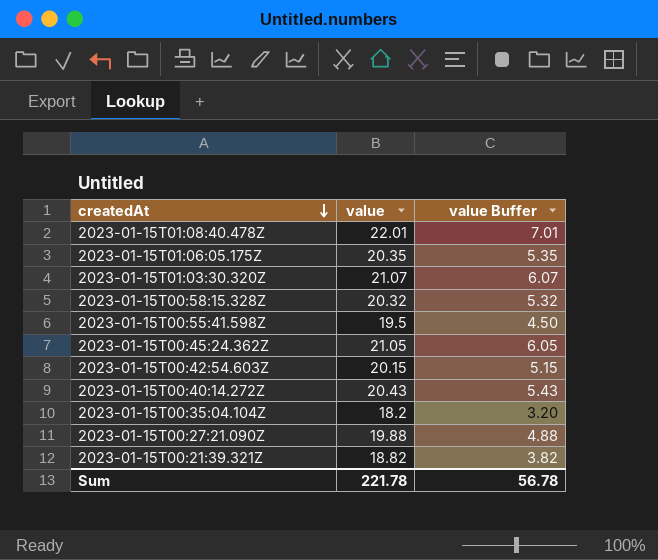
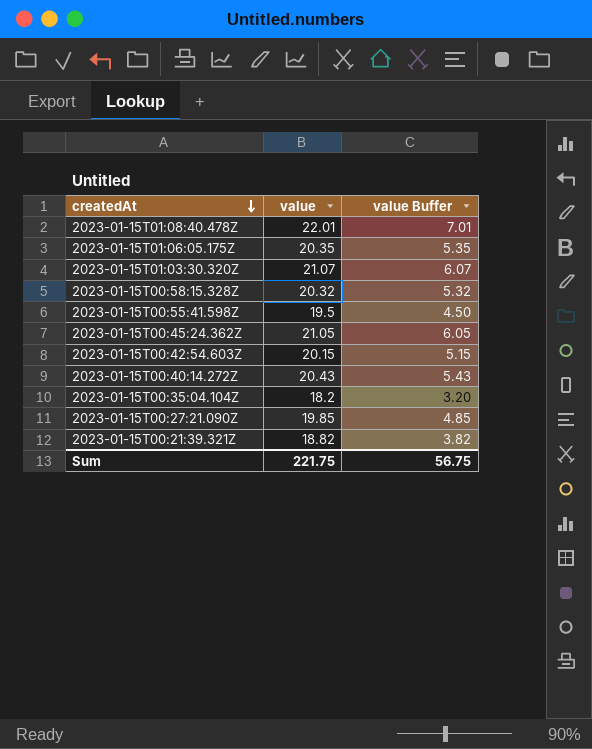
2023-01-15T00:27:21.090Z | value: 19.88 -> 19.85
2023-01-15T00:27:21.090Z | value Buffer: 4.88 -> 4.85
Sum | value: 221.78 -> 221.75
Sum | value Buffer: 56.78 -> 56.75

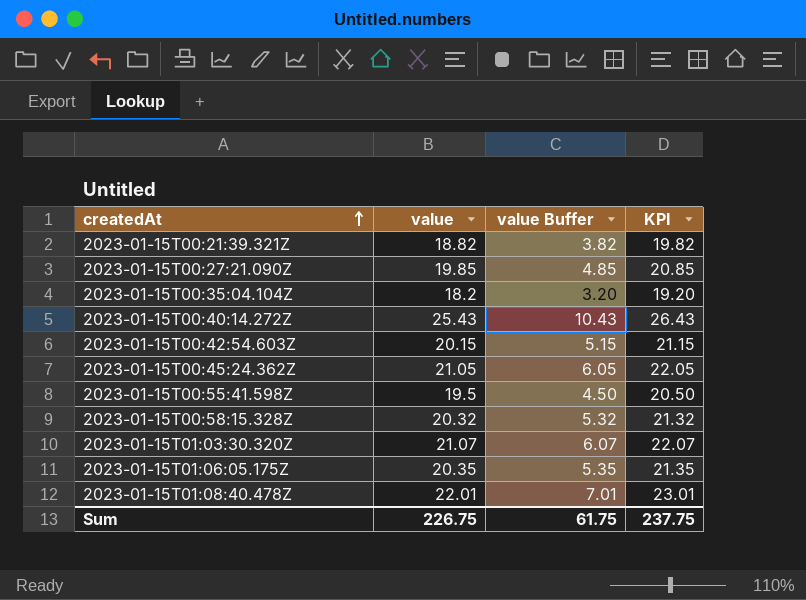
row order: createdAt descending -> createdAt ascending
column KPI | formula: none -> [value] + 1
2023-01-15T00:40:14.272Z | value: 20.43 -> 25.43
2023-01-15T00:40:14.272Z | value Buffer: 5.43 -> 10.43
Sum | value: 221.75 -> 226.75
Sum | value Buffer: 56.75 -> 61.75

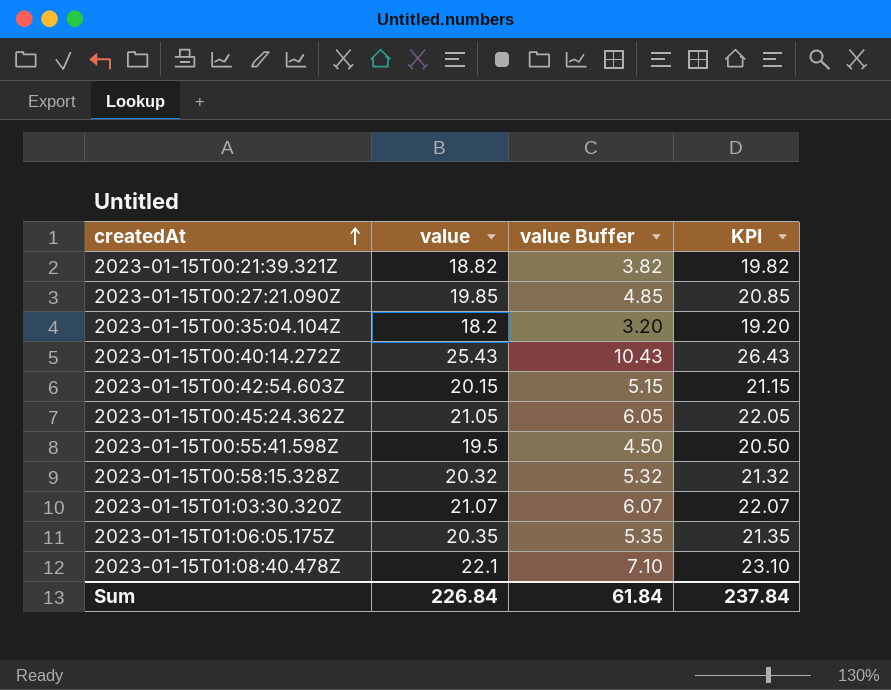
2023-01-15T01:08:40.478Z | value: 22.01 -> 22.1
2023-01-15T01:08:40.478Z | value Buffer: 7.01 -> 7.10
2023-01-15T01:08:40.478Z | KPI: 23.01 -> 23.10
Sum | value: 226.75 -> 226.84
Sum | value Buffer: 61.75 -> 61.84
Sum | KPI: 237.75 -> 237.84

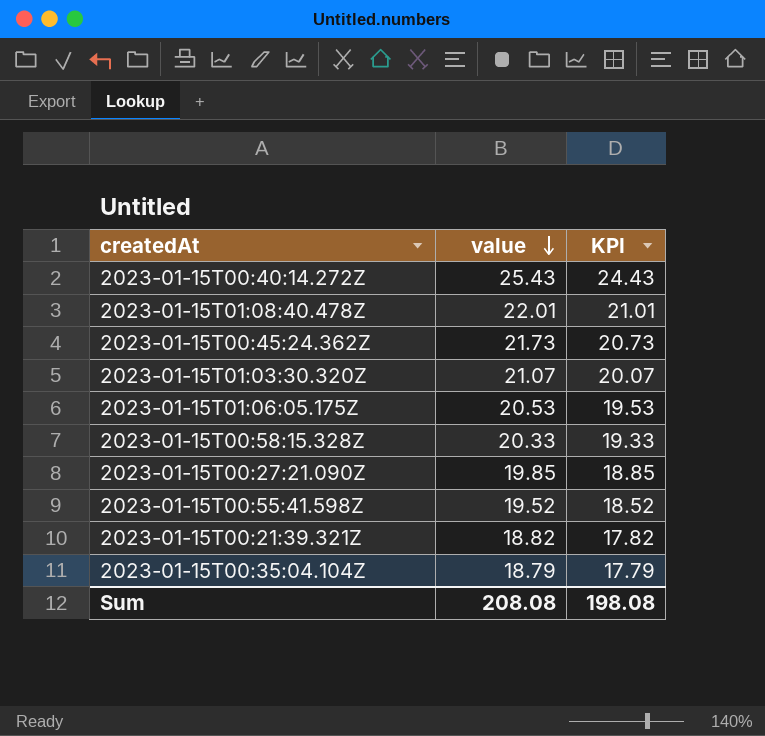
row order: createdAt ascending -> value descending
column value Buffer | formula: [value] - 15 -> none
column KPI | formula: [value] + 1 -> [value] - 1
row 2023-01-15T00:42:54.603Z: 20.15 | 5.15 | 21.15 -> none
2023-01-15T01:08:40.478Z | value: 22.1 -> 22.01
2023-01-15T00:45:24.362Z | value: 21.05 -> 21.73
2023-01-15T01:06:05.175Z | value: 20.35 -> 20.53
2023-01-15T00:58:15.328Z | value: 20.32 -> 20.33
2023-01-15T00:55:41.598Z | value: 19.5 -> 19.52
2023-01-15T00:35:04.104Z | value: 18.2 -> 18.79
Sum | value: 226.84 -> 208.08
Sum | KPI: 237.84 -> 198.08

